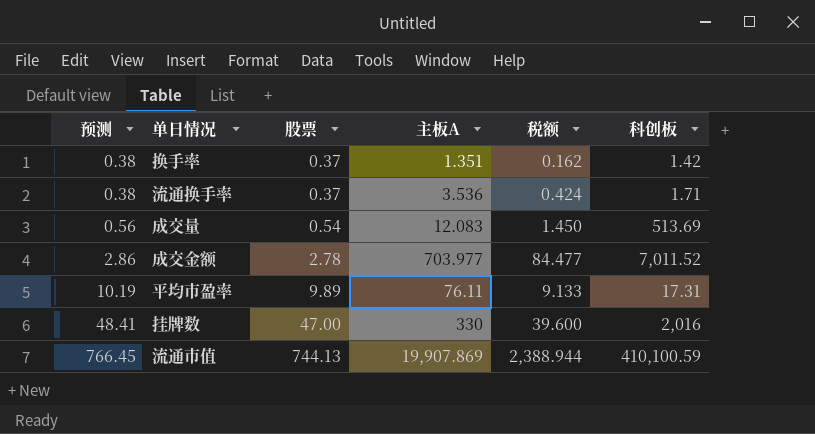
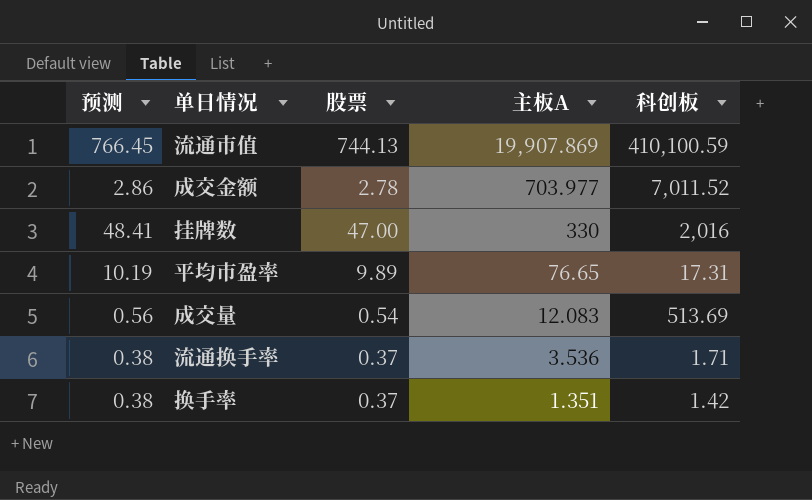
row order: 预测 ascending -> 主板A descending
column 税额 | formula: [主板A] * 0.12 -> none
平均市盈率 | 主板A: 76.11 -> 76.65

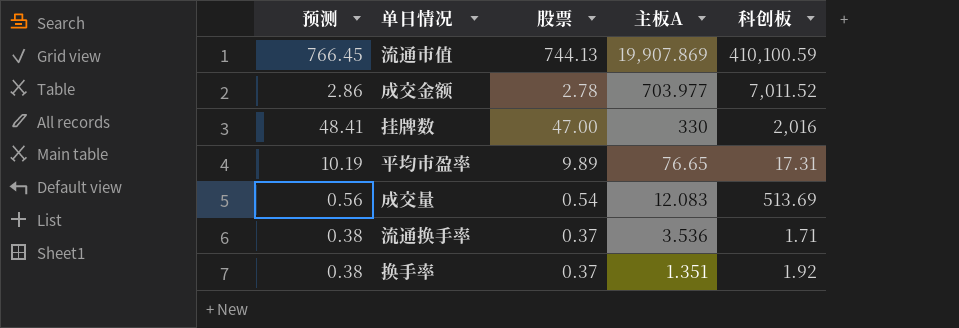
换手率 | 科创板: 1.42 -> 1.92

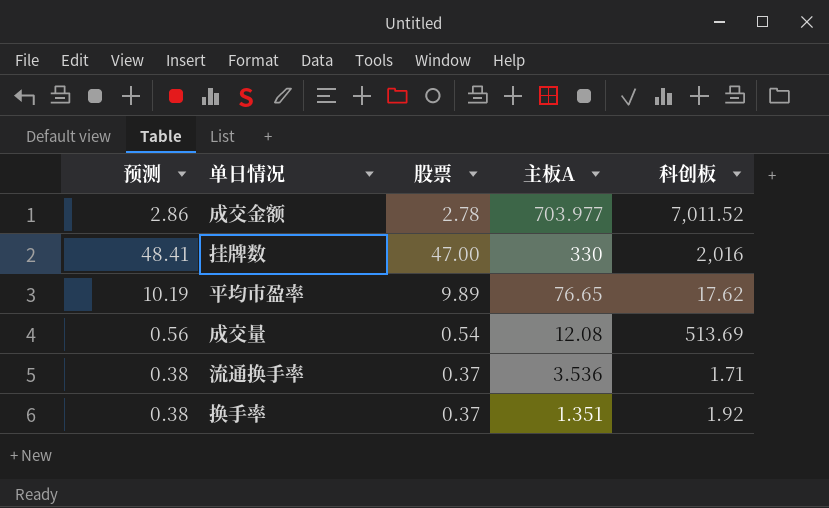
row 流通市值: 766.45 | 744.13 | 19,907.869 | 410,100.59 -> none
平均市盈率 | 科创板: 17.31 -> 17.62
成交量 | 主板A: 12.083 -> 12.08

